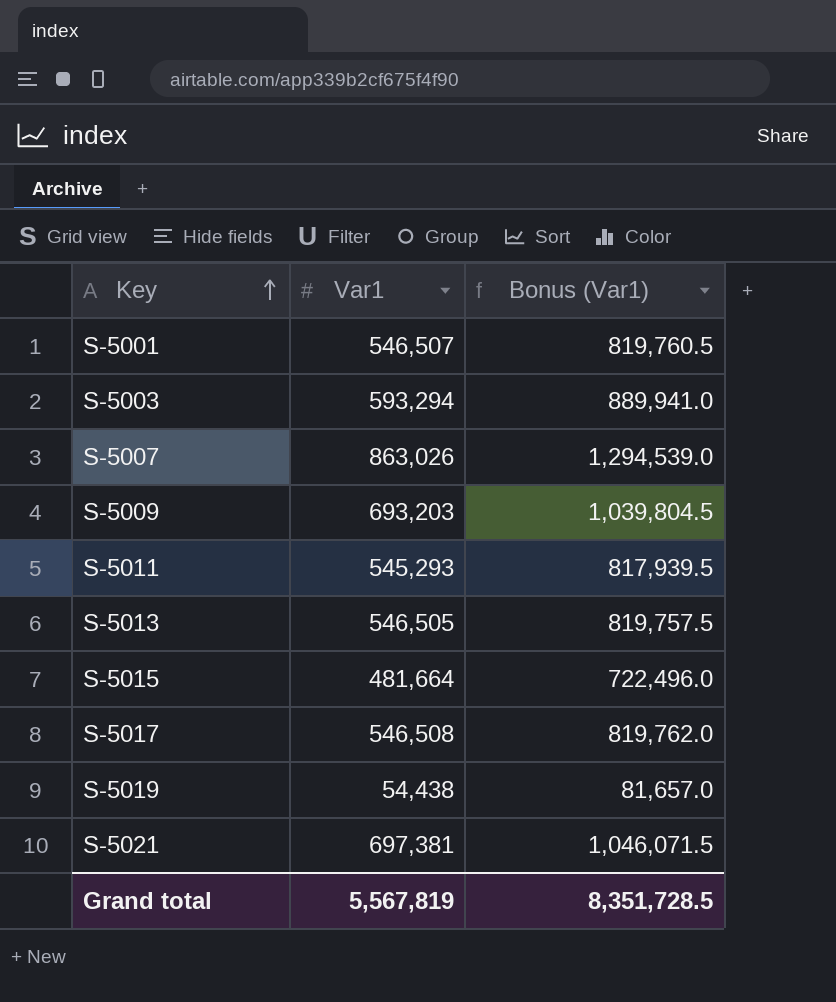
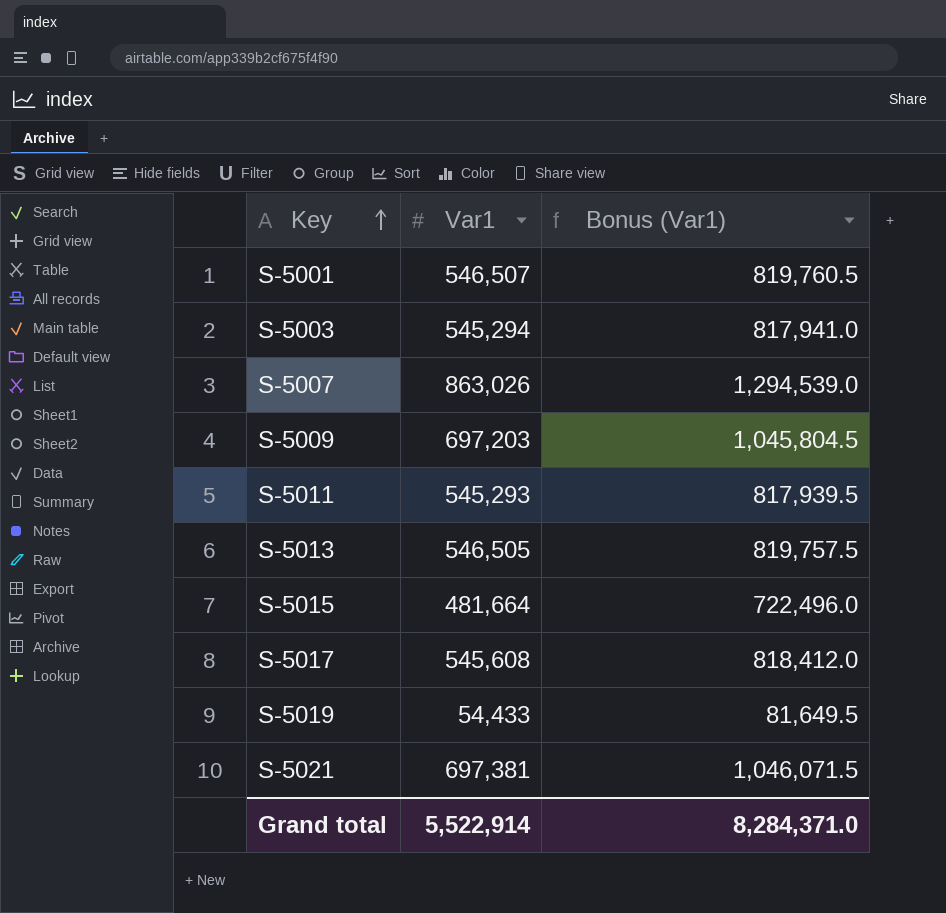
S-5003 | Var1: 593,294 -> 545,294
S-5003 | Bonus (Var1): 889,941.0 -> 817,941.0
S-5009 | Var1: 693,203 -> 697,203
S-5009 | Bonus (Var1): 1,039,804.5 -> 1,045,804.5
S-5017 | Var1: 546,508 -> 545,608
S-5017 | Bonus (Var1): 819,762.0 -> 818,412.0
S-5019 | Var1: 54,438 -> 54,433
S-5019 | Bonus (Var1): 81,657.0 -> 81,649.5
Grand total | Var1: 5,567,819 -> 5,522,914
Grand total | Bonus (Var1): 8,351,728.5 -> 8,284,371.0

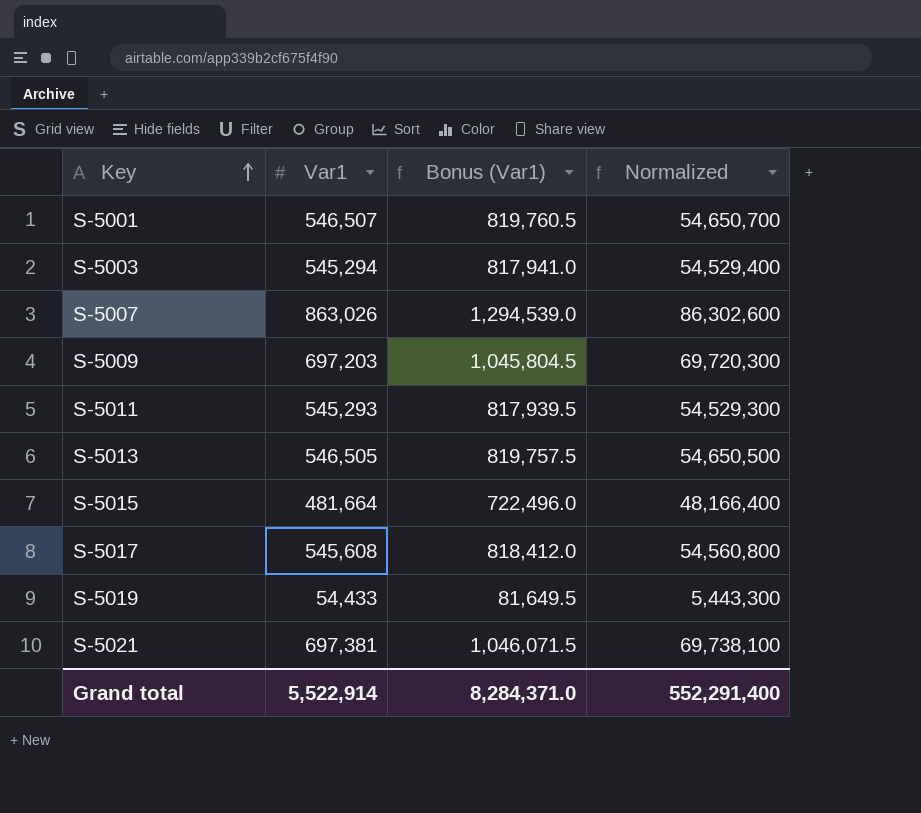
column Normalized | formula: none -> [Var1] * 100

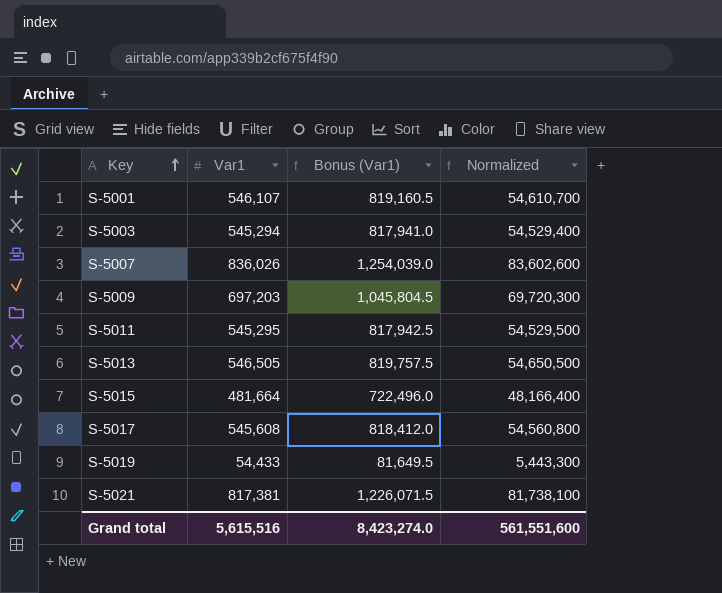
S-5001 | Var1: 546,507 -> 546,107
S-5001 | Bonus (Var1): 819,760.5 -> 819,160.5
S-5001 | Normalized: 54,650,700 -> 54,610,700
S-5007 | Var1: 863,026 -> 836,026
S-5007 | Bonus (Var1): 1,294,539.0 -> 1,254,039.0
S-5007 | Normalized: 86,302,600 -> 83,602,600
S-5011 | Var1: 545,293 -> 545,295
S-5011 | Bonus (Var1): 817,939.5 -> 817,942.5
S-5011 | Normalized: 54,529,300 -> 54,529,500
S-5021 | Var1: 697,381 -> 817,381
S-5021 | Bonus (Var1): 1,046,071.5 -> 1,226,071.5
S-5021 | Normalized: 69,738,100 -> 81,738,100
Grand total | Var1: 5,522,914 -> 5,615,516
Grand total | Bonus (Var1): 8,284,371.0 -> 8,423,274.0
Grand total | Normalized: 552,291,400 -> 561,551,600

